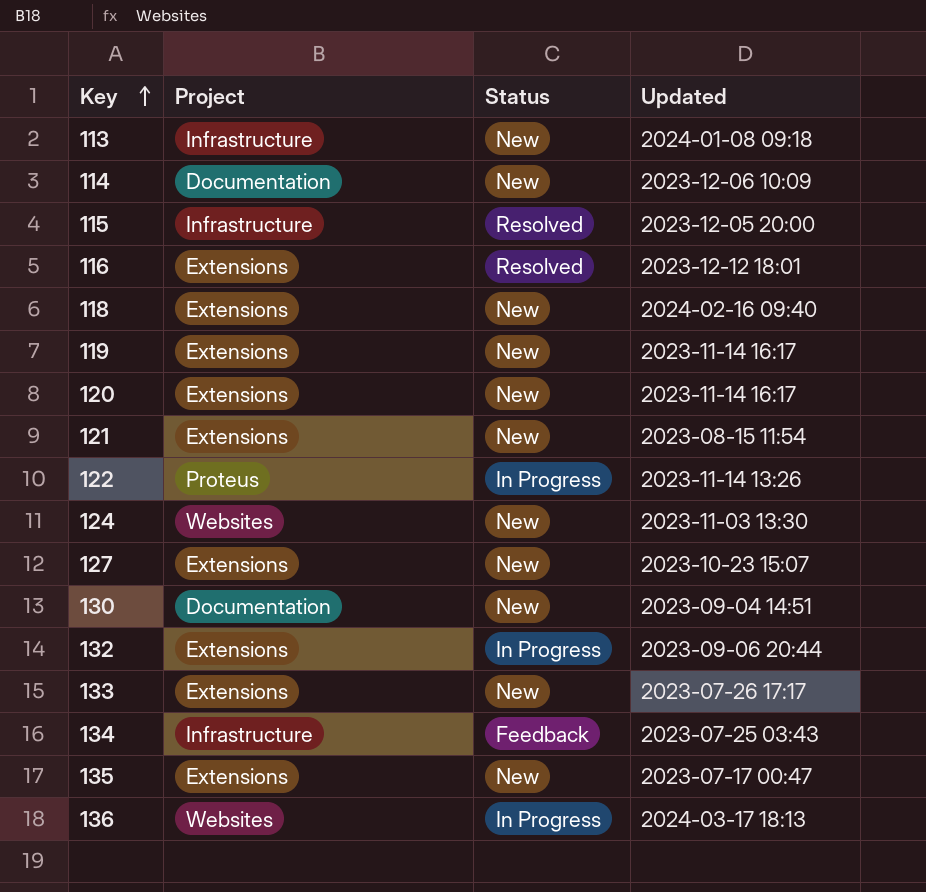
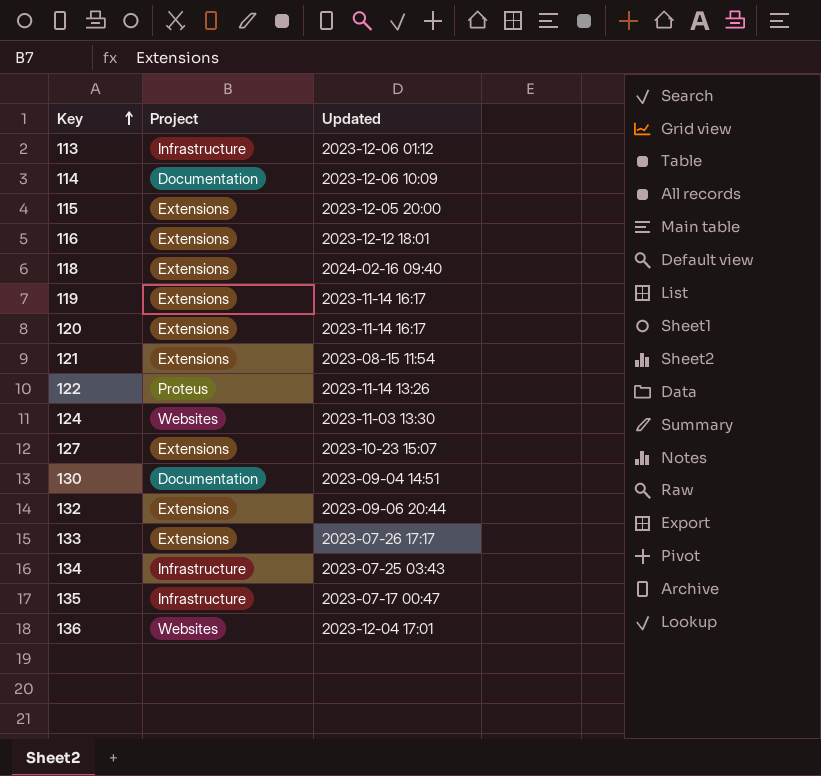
column Status | position: 3 -> none
113 | Updated: 2024-01-08 09:18 -> 2023-12-06 01:12
115 | Project: Infrastructure -> Extensions
135 | Project: Extensions -> Infrastructure
136 | Updated: 2024-03-17 18:13 -> 2023-12-04 17:01

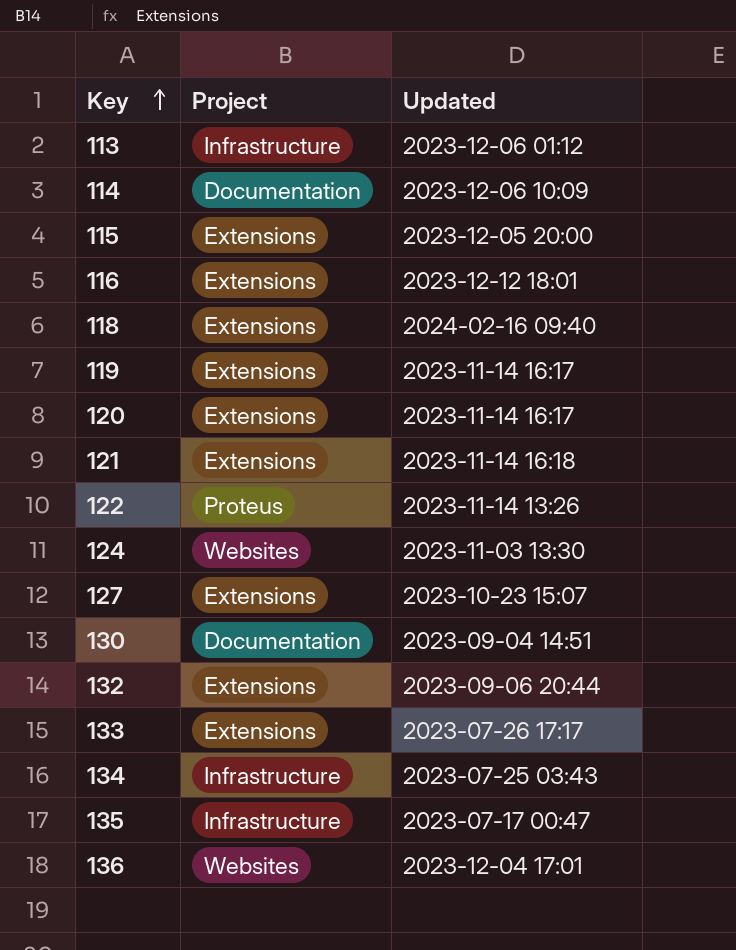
121 | Updated: 2023-08-15 11:54 -> 2023-11-14 16:18

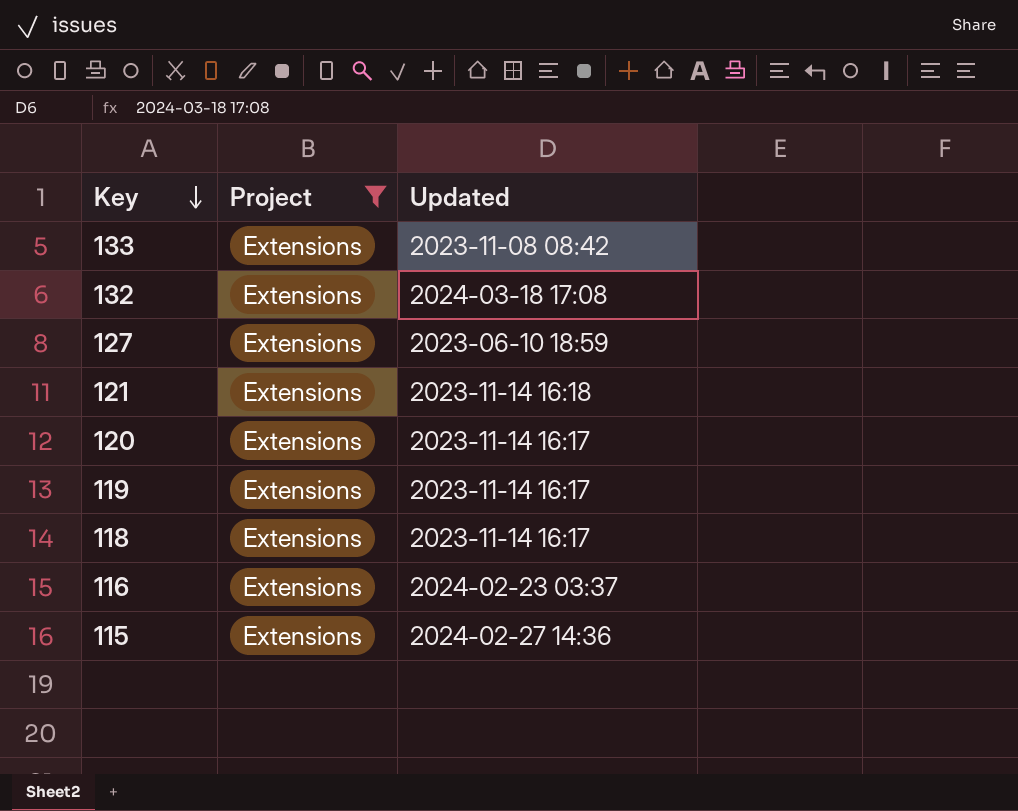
filter: none -> Project = Extensions
row order: Key ascending -> Key descending
133 | Updated: 2023-07-26 17:17 -> 2023-11-08 08:42
132 | Updated: 2023-09-06 20:44 -> 2024-03-18 17:08
127 | Updated: 2023-10-23 15:07 -> 2023-06-10 18:59
118 | Updated: 2024-02-16 09:40 -> 2023-11-14 16:17
116 | Updated: 2023-12-12 18:01 -> 2024-02-23 03:37
115 | Updated: 2023-12-05 20:00 -> 2024-02-27 14:36

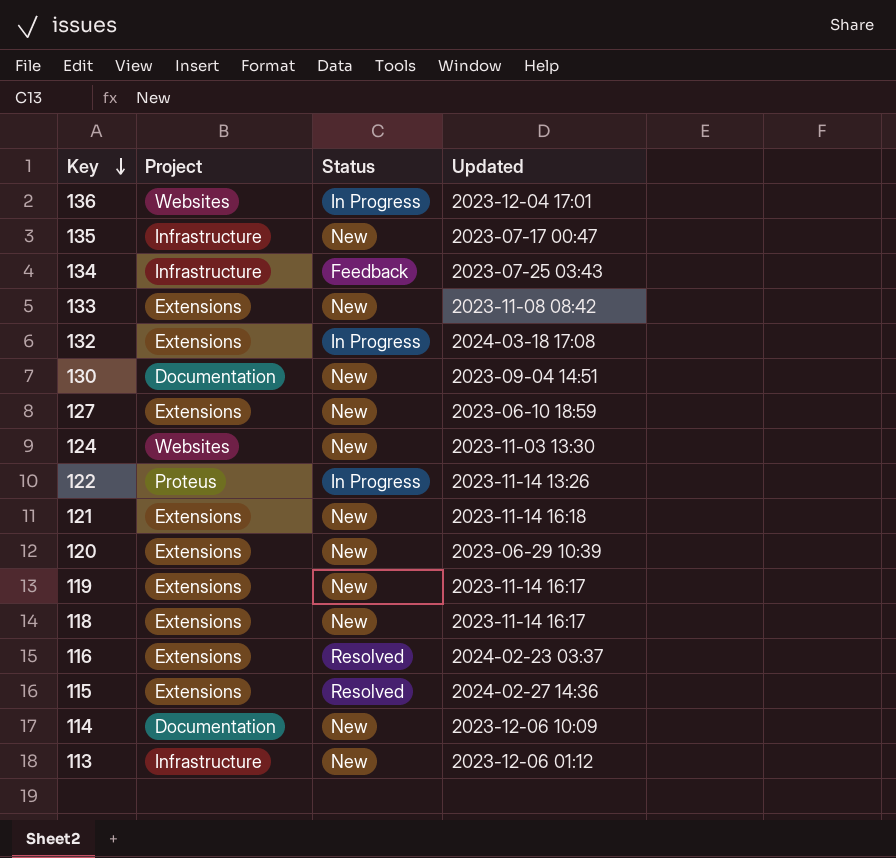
filter: Project = Extensions -> none
column Status | position: none -> 3
120 | Updated: 2023-11-14 16:17 -> 2023-06-29 10:39

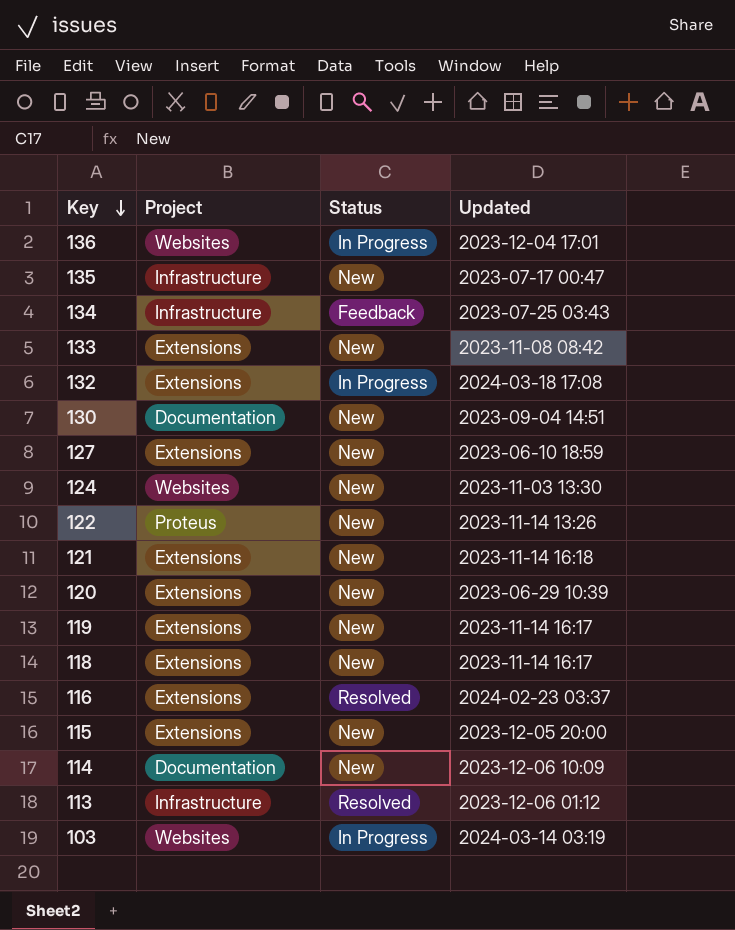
122 | Status: In Progress -> New
115 | Status: Resolved -> New
115 | Updated: 2024-02-27 14:36 -> 2023-12-05 20:00
113 | Status: New -> Resolved
row 103: none -> Websites | In Progress | 2024-03-14 03:19

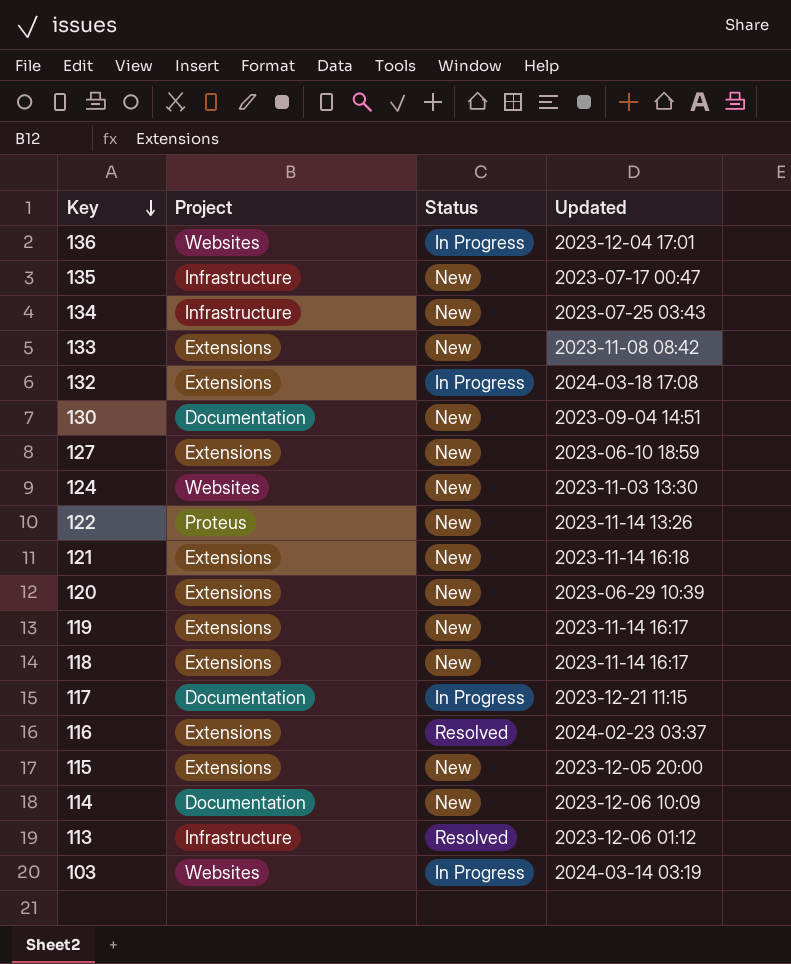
134 | Status: Feedback -> New
row 117: none -> Documentation | In Progress | 2023-12-21 11:15

